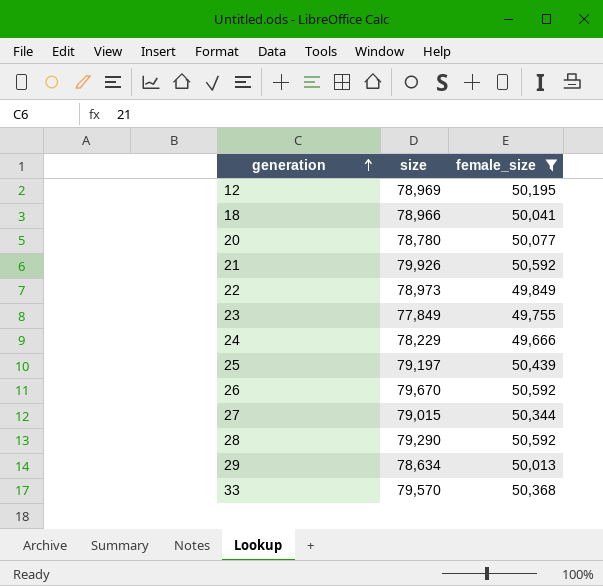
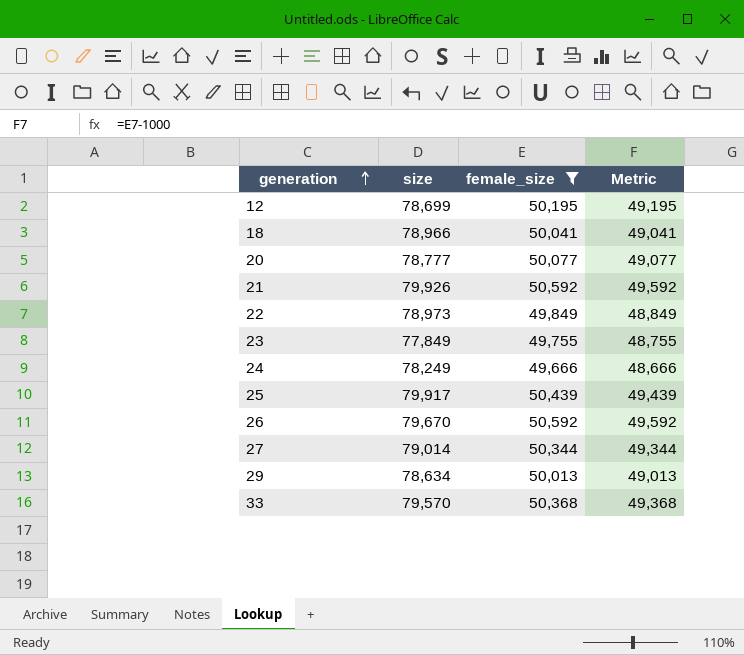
column Metric | formula: none -> [female_size] - 1000
row 28: 79,290 | 50,592 -> none
12 | size: 78,969 -> 78,699
20 | size: 78,780 -> 78,777
24 | size: 78,229 -> 78,249
25 | size: 79,197 -> 79,917
27 | size: 79,015 -> 79,014

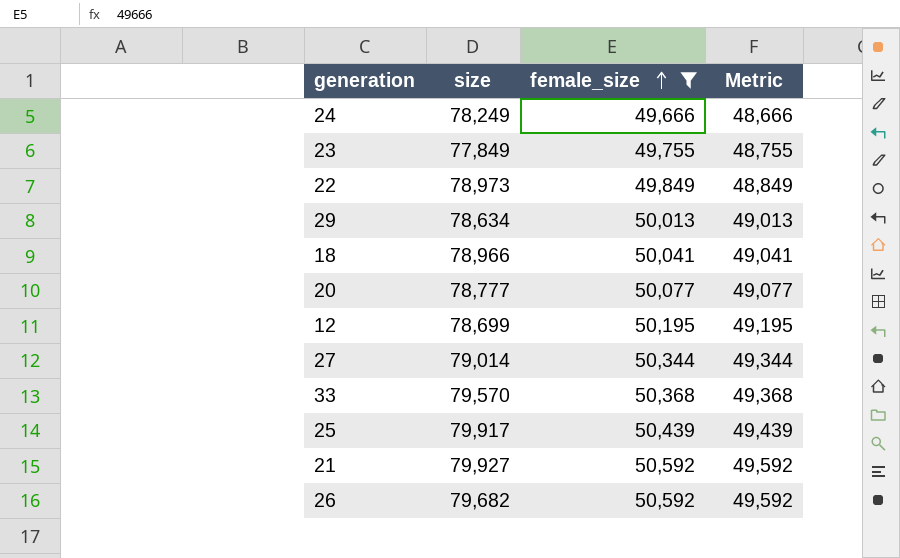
row order: generation ascending -> female_size ascending
21 | size: 79,926 -> 79,927
26 | size: 79,670 -> 79,682

